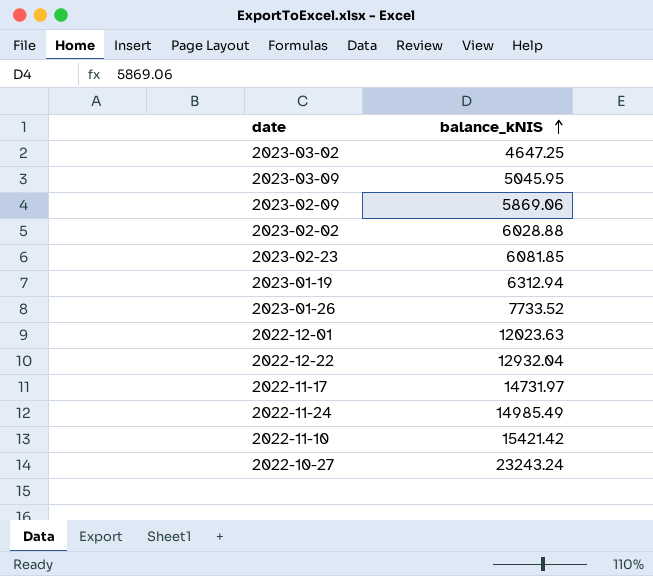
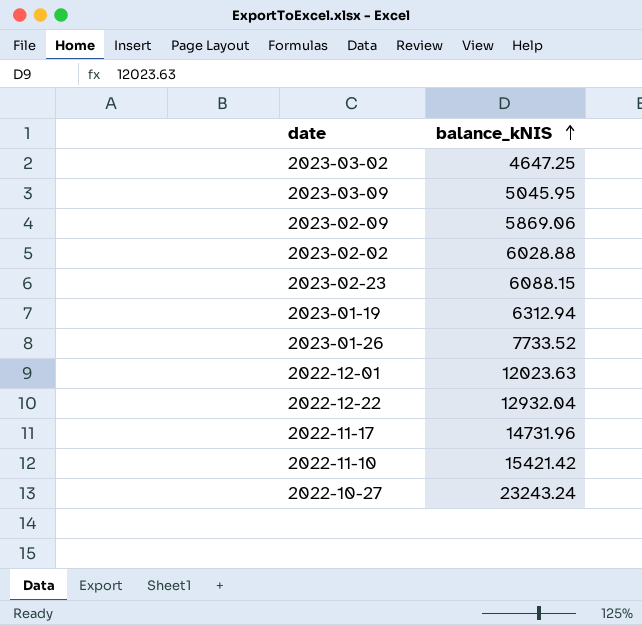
row 2022-11-24: 14985.49 -> none
2023-02-23 | balance_kNIS: 6081.85 -> 6088.15
2022-11-17 | balance_kNIS: 14731.97 -> 14731.96

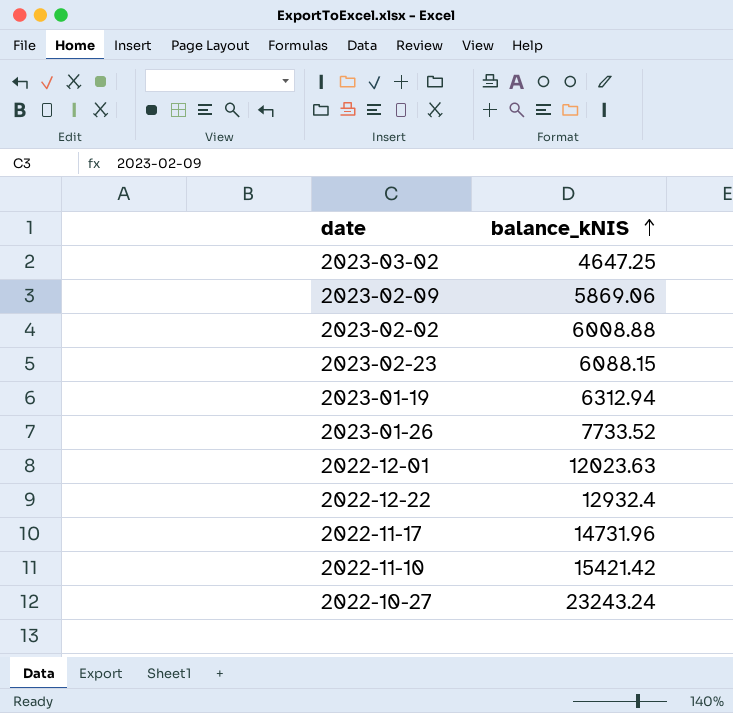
row 2023-03-09: 5045.95 -> none
2023-02-02 | balance_kNIS: 6028.88 -> 6008.88
2022-12-22 | balance_kNIS: 12932.04 -> 12932.4

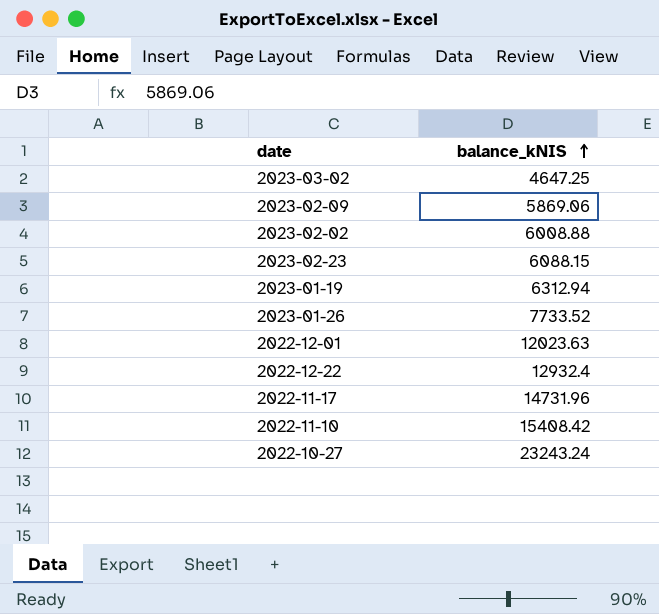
2022-11-10 | balance_kNIS: 15421.42 -> 15408.42

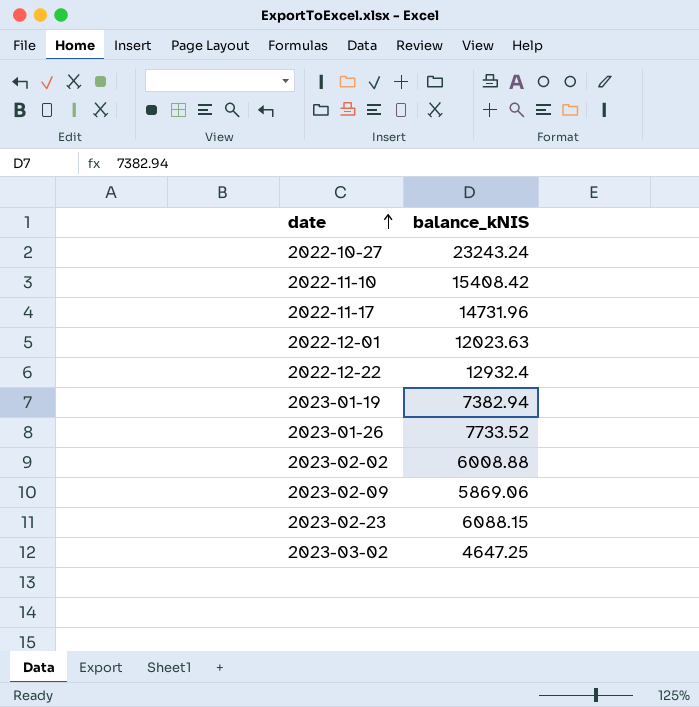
row order: balance_kNIS ascending -> date ascending
2023-01-19 | balance_kNIS: 6312.94 -> 7382.94

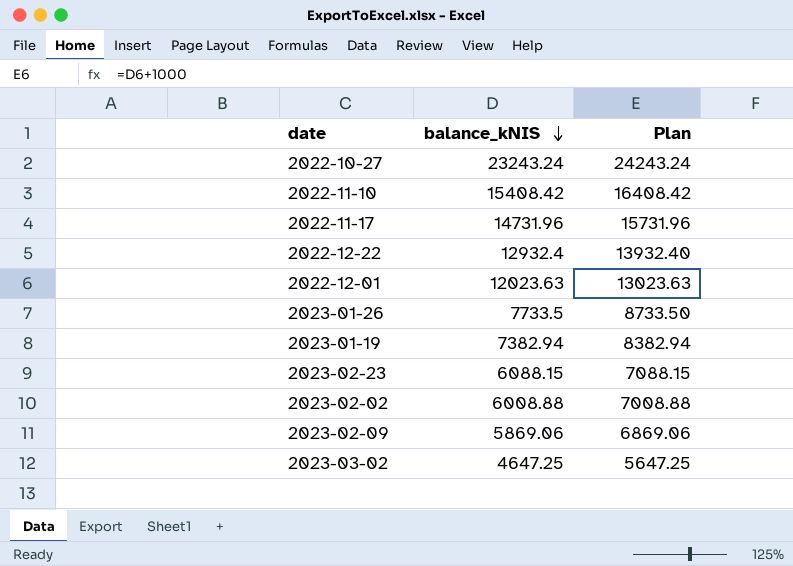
row order: date ascending -> balance_kNIS descending
column Plan | formula: none -> [balance_kNIS] + 1000
2023-01-26 | balance_kNIS: 7733.52 -> 7733.5

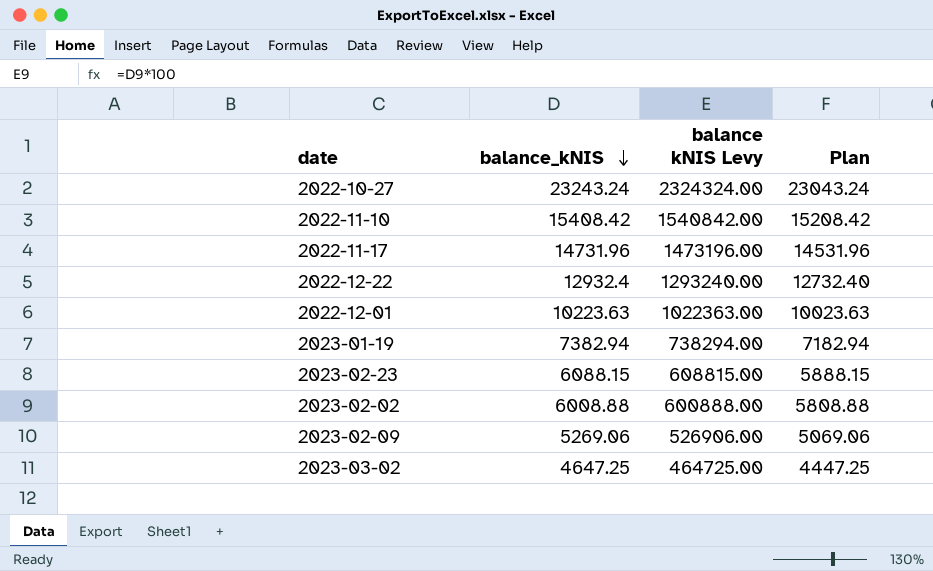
column balance kNIS Levy | formula: none -> [balance_kNIS] * 100
column Plan | formula: [balance_kNIS] + 1000 -> [balance_kNIS] - 200
row 2023-01-26: 7733.5 | 8733.50 -> none
2022-12-01 | balance_kNIS: 12023.63 -> 10223.63
2023-02-09 | balance_kNIS: 5869.06 -> 5269.06

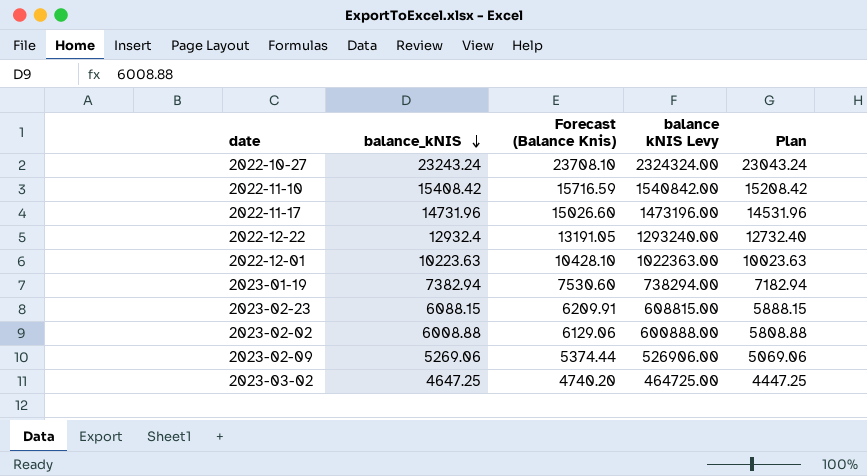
column Forecast (Balance Knis) | formula: none -> [balance_kNIS] * 1.02

